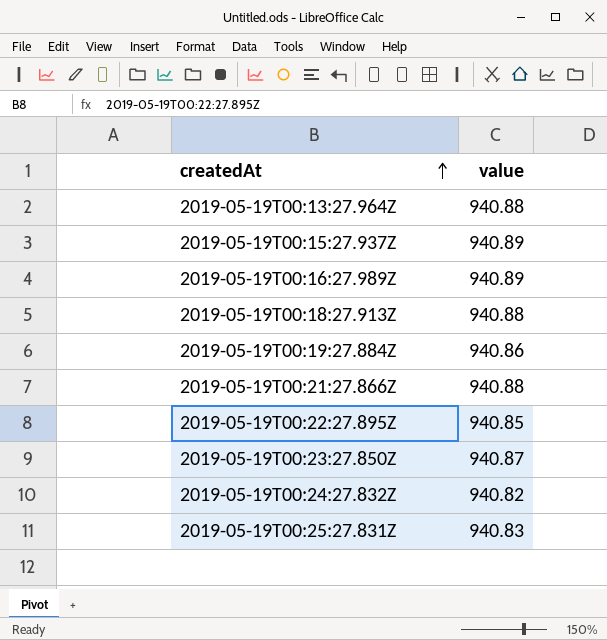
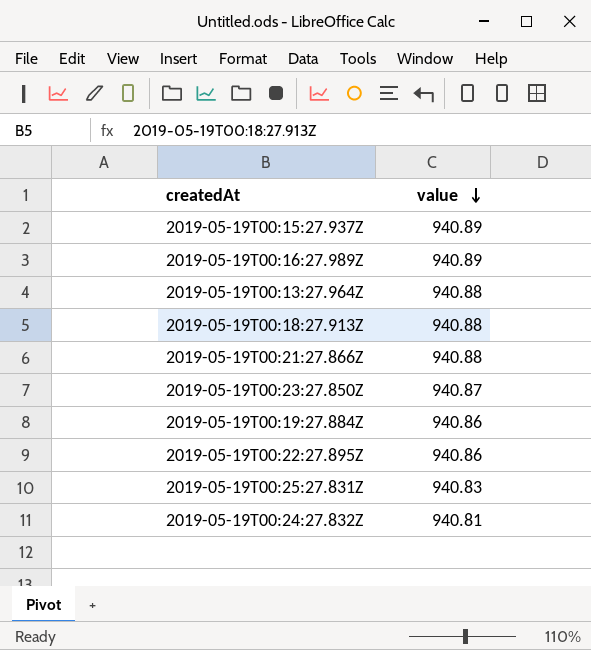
row order: createdAt ascending -> value descending
2019-05-19T00:22:27.895Z | value: 940.85 -> 940.86
2019-05-19T00:24:27.832Z | value: 940.82 -> 940.81

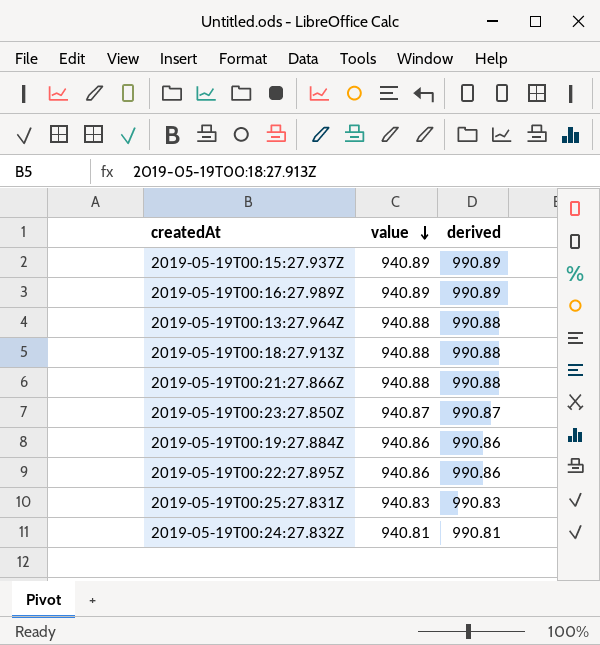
column derived | formula: none -> [value] + 50

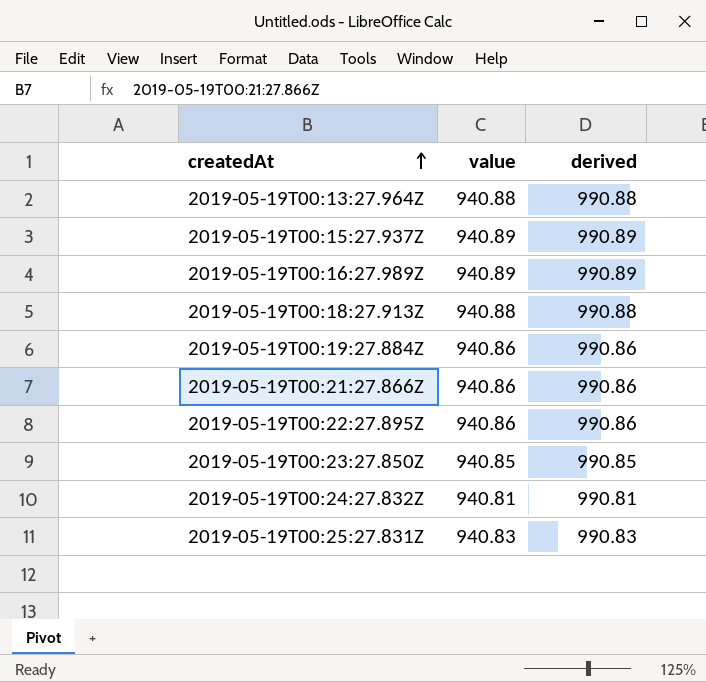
row order: value descending -> createdAt ascending
2019-05-19T00:21:27.866Z | value: 940.88 -> 940.86
2019-05-19T00:21:27.866Z | derived: 990.88 -> 990.86
2019-05-19T00:23:27.850Z | value: 940.87 -> 940.85
2019-05-19T00:23:27.850Z | derived: 990.87 -> 990.85

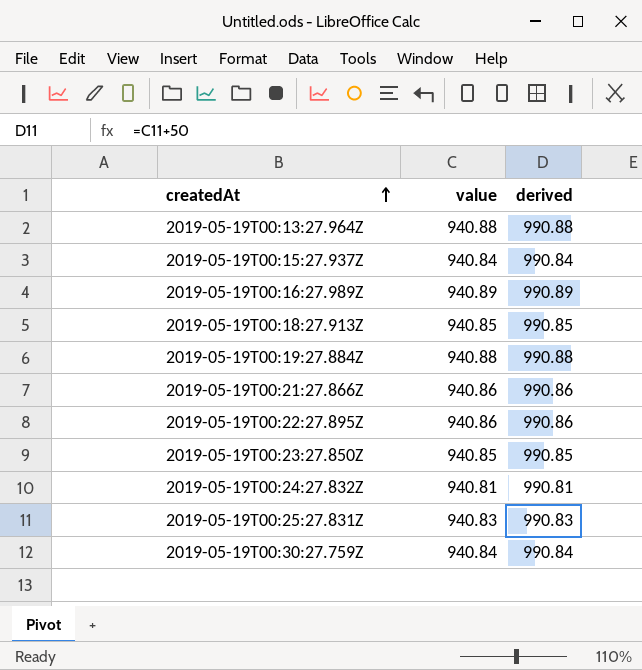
2019-05-19T00:15:27.937Z | value: 940.89 -> 940.84
2019-05-19T00:15:27.937Z | derived: 990.89 -> 990.84
2019-05-19T00:18:27.913Z | value: 940.88 -> 940.85
2019-05-19T00:18:27.913Z | derived: 990.88 -> 990.85
2019-05-19T00:19:27.884Z | value: 940.86 -> 940.88
2019-05-19T00:19:27.884Z | derived: 990.86 -> 990.88
row 2019-05-19T00:30:27.759Z: none -> 940.84 | 990.84

